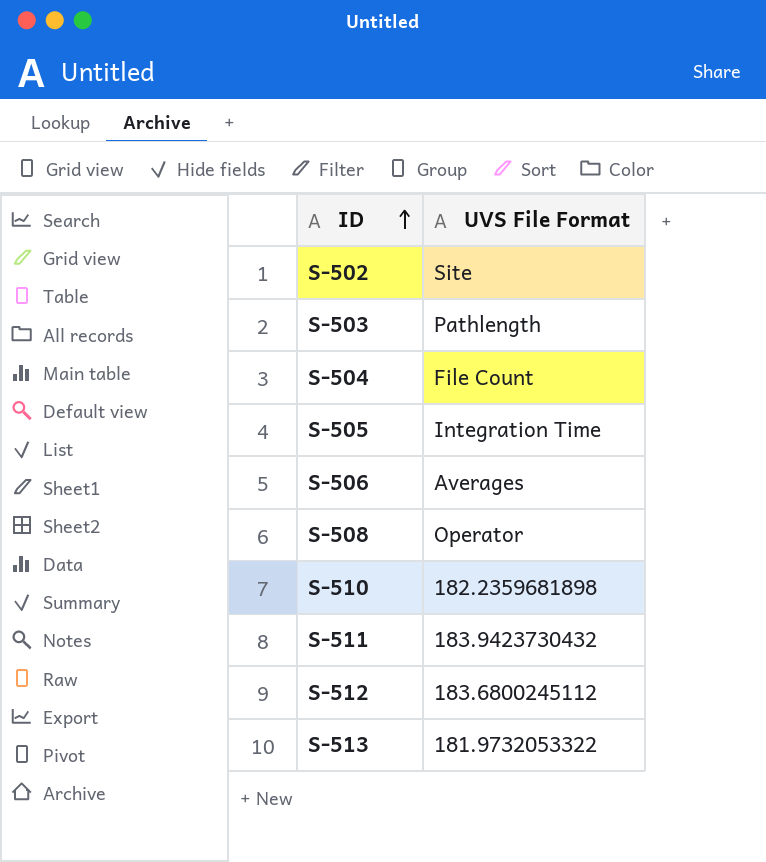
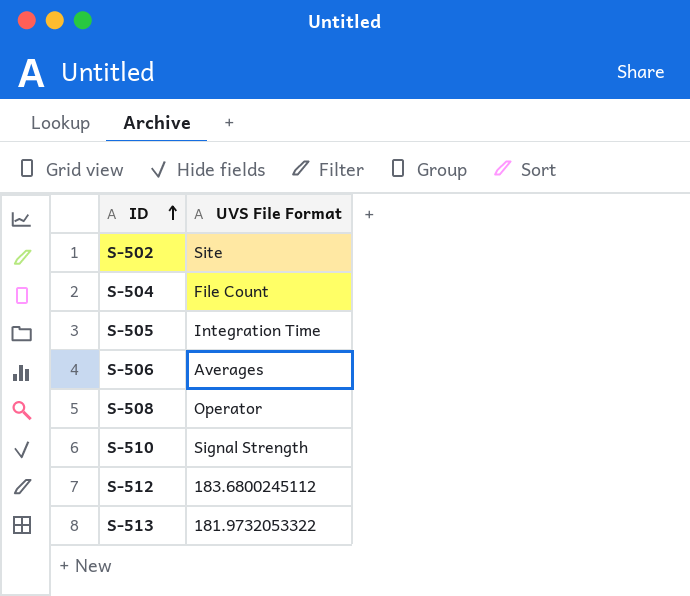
row S-503: Pathlength -> none
row S-511: 183.9423730432 -> none
S-510 | UVS File Format: 182.2359681898 -> Signal Strength

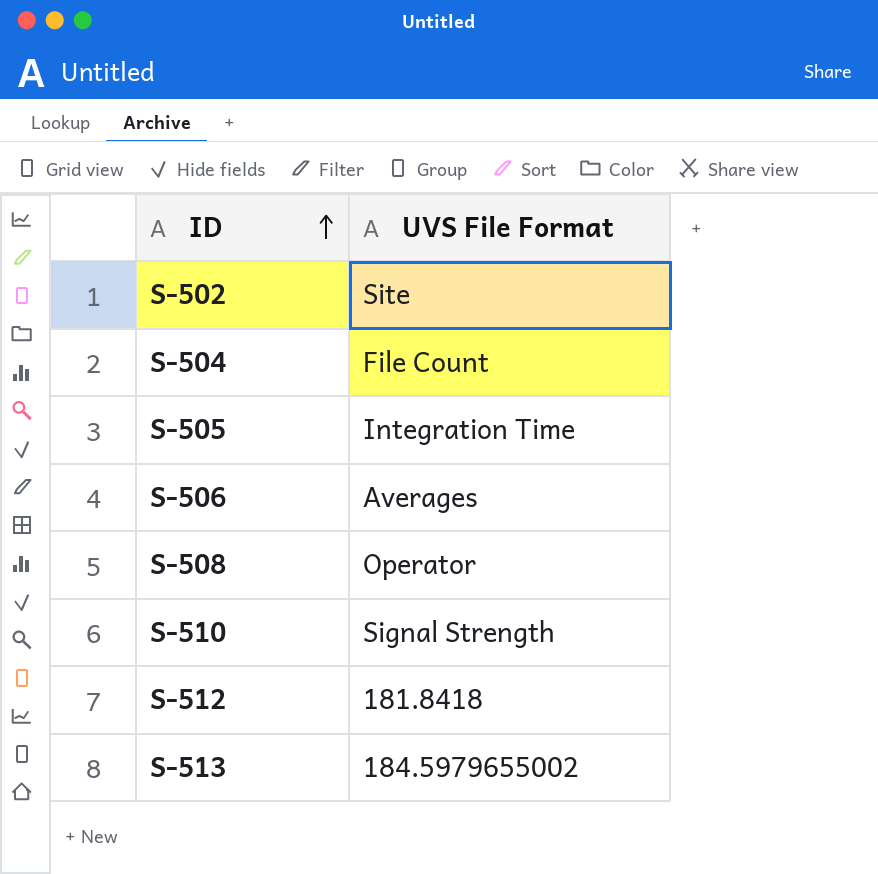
S-512 | UVS File Format: 183.6800245112 -> 181.8418
S-513 | UVS File Format: 181.9732053322 -> 184.5979655002

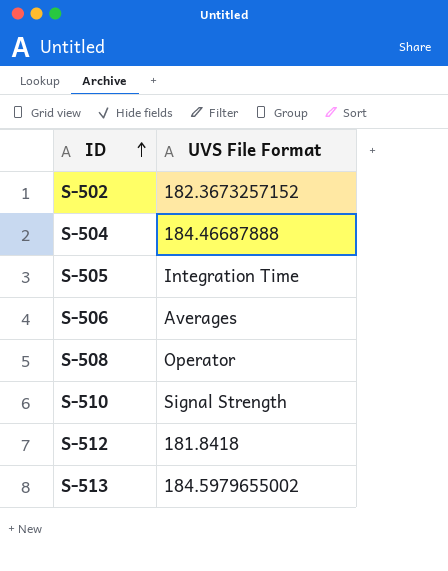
S-502 | UVS File Format: Site -> 182.3673257152
S-504 | UVS File Format: File Count -> 184.46687888

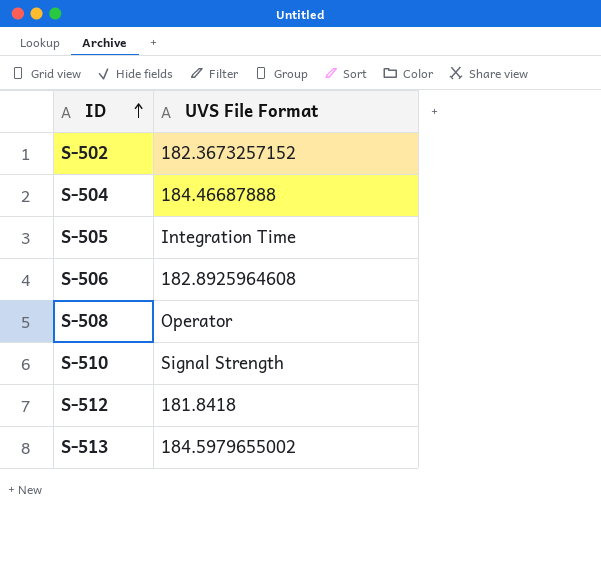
S-506 | UVS File Format: Averages -> 182.8925964608

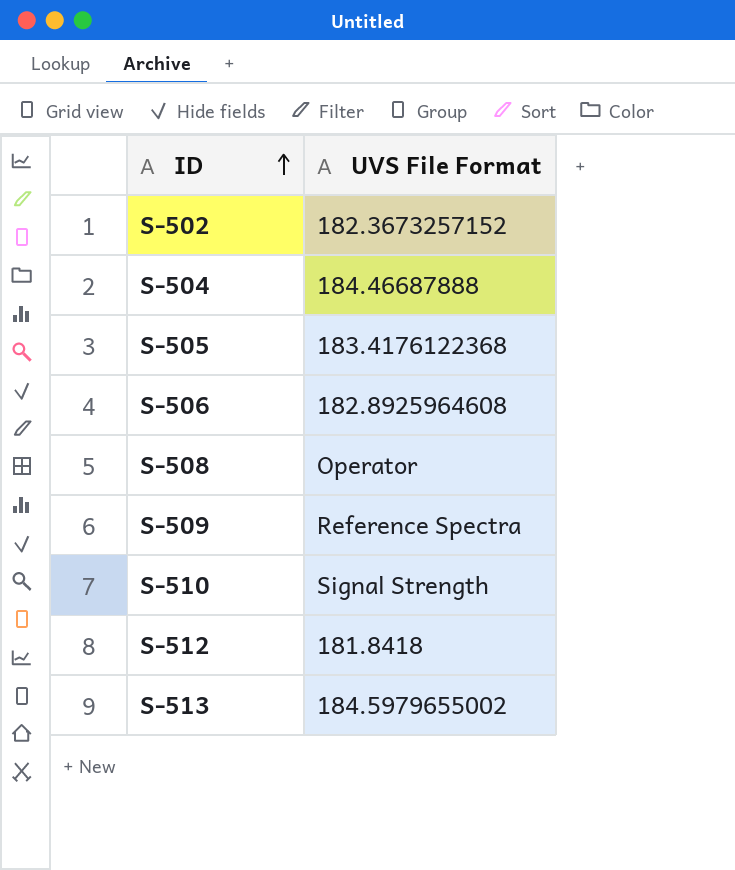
S-505 | UVS File Format: Integration Time -> 183.4176122368
row S-509: none -> Reference Spectra

